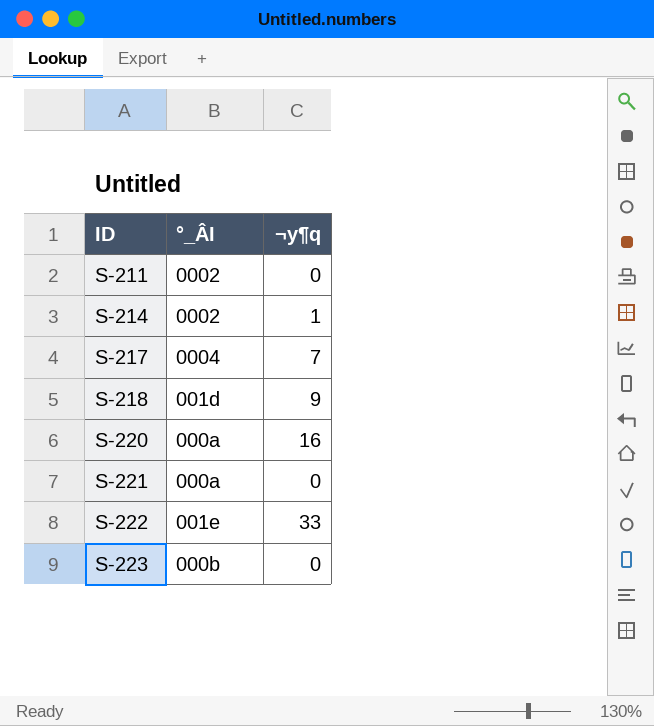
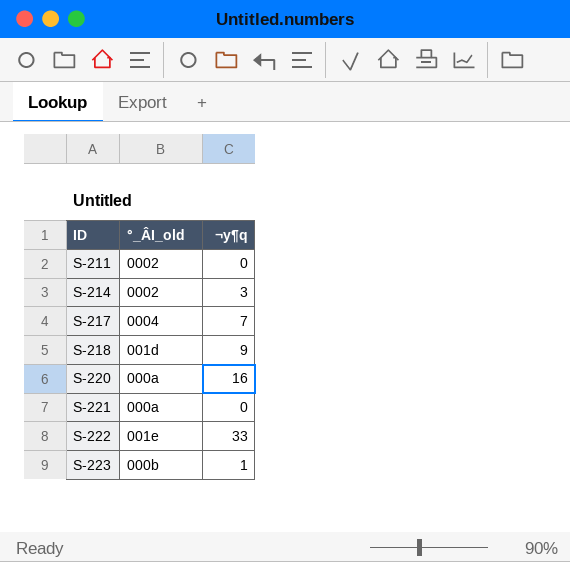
column name: °_ÂI -> °_ÂI_old
S-214 | ¬y¶q: 1 -> 3
S-223 | ¬y¶q: 0 -> 1

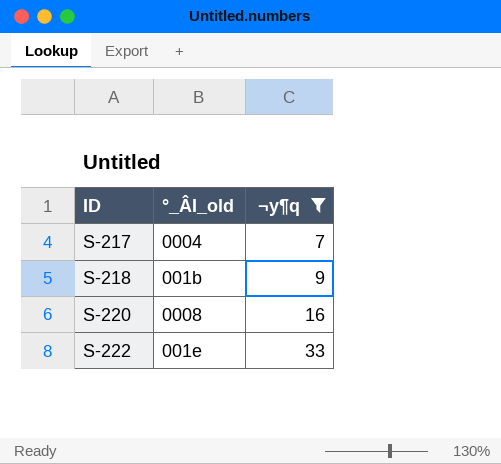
filter: none -> ¬y¶q >= 7
S-218 | °_ÂI_old: 001d -> 001b
S-220 | °_ÂI_old: 000a -> 0008

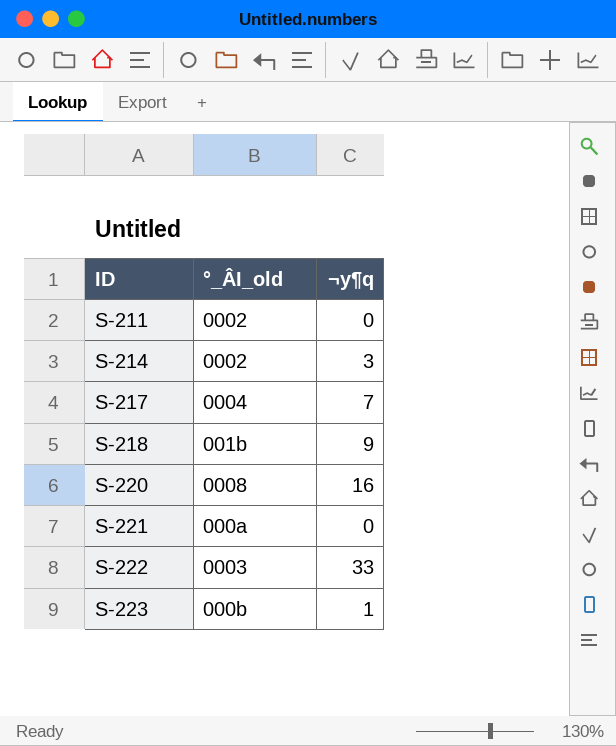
filter: ¬y¶q >= 7 -> none
S-222 | °_ÂI_old: 001e -> 0003

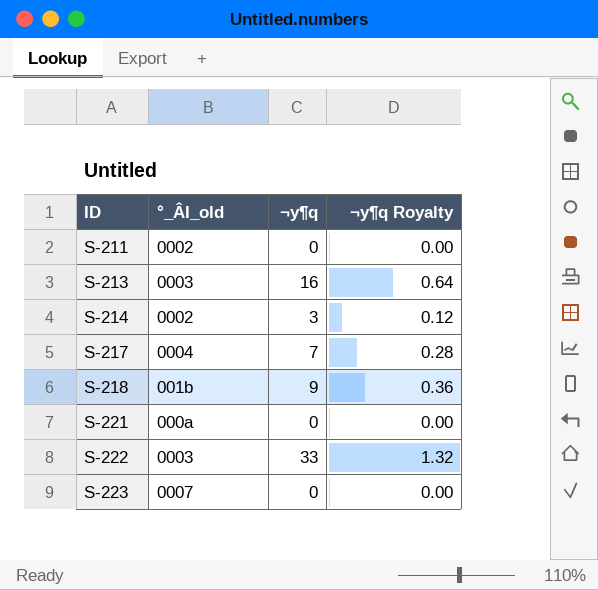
column ¬y¶q Royalty | formula: none -> [¬y¶q] * 0.04
row S-220: 0008 | 16 -> none
row S-213: none -> 0003 | 16 | 0.64
S-223 | °_ÂI_old: 000b -> 0007
S-223 | ¬y¶q: 1 -> 0

